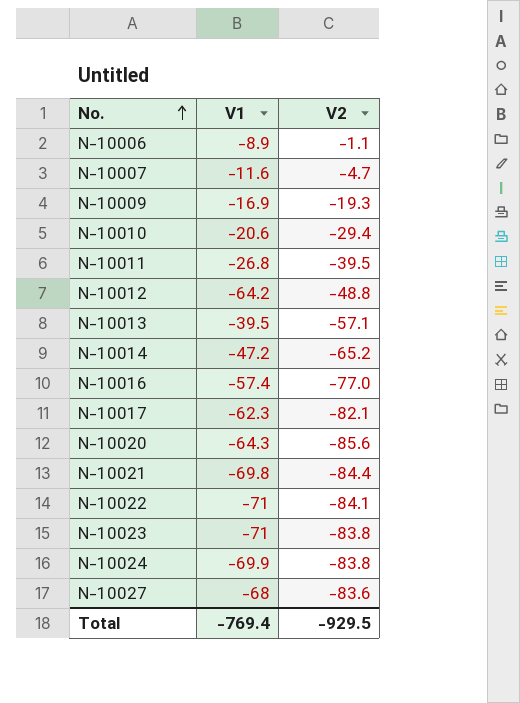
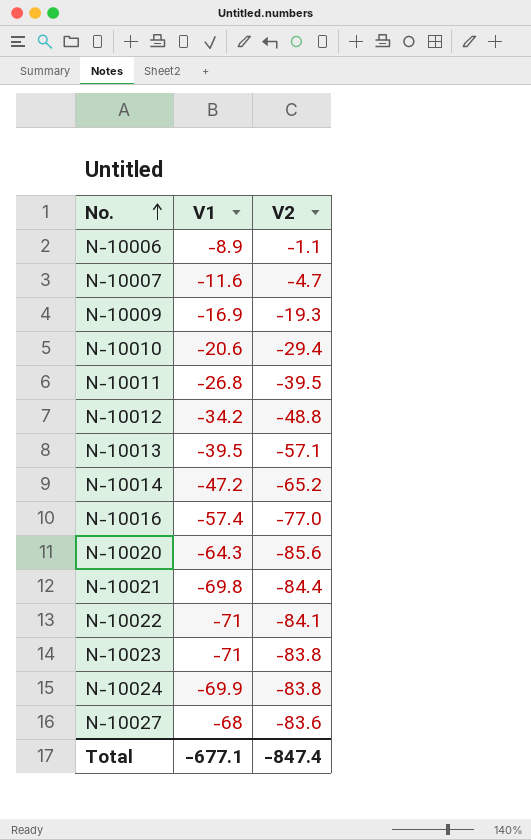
row N-10017: -62.3 | -82.1 -> none
N-10012 | V1: -64.2 -> -34.2
Total | V1: -769.4 -> -677.1
Total | V2: -929.5 -> -847.4

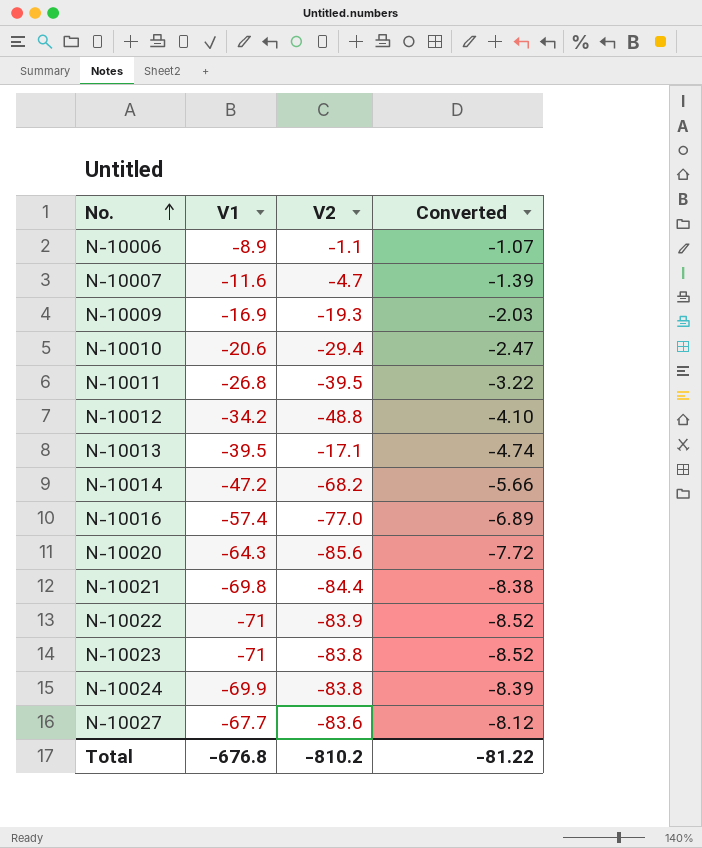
column Converted | formula: none -> [V1] * 0.12
N-10013 | V2: -57.1 -> -17.1
N-10014 | V2: -65.2 -> -68.2
N-10022 | V2: -84.1 -> -83.9
N-10027 | V1: -68 -> -67.7
Total | V1: -677.1 -> -676.8
Total | V2: -847.4 -> -810.2

